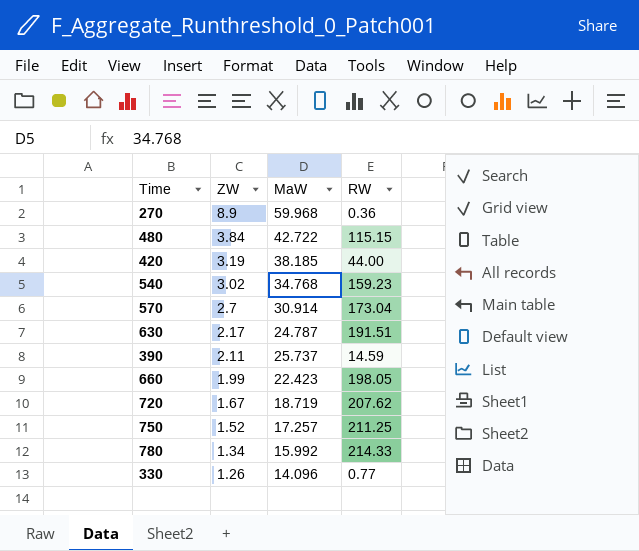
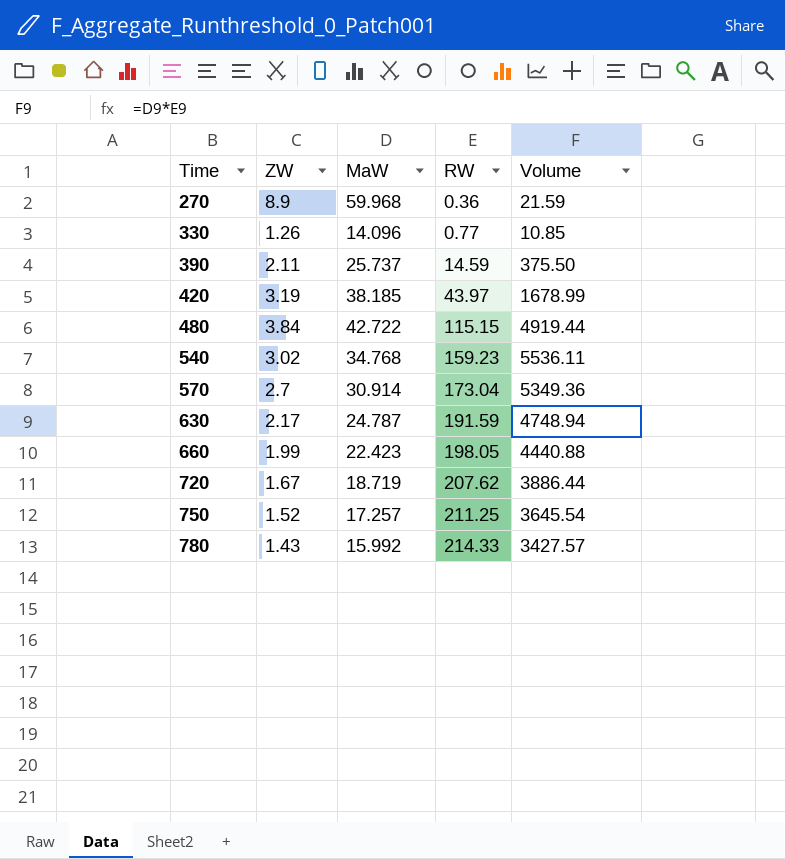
row order: ZW descending -> Time ascending
column Volume | formula: none -> [MaW] * [RW]
420 | RW: 44.00 -> 43.97
630 | RW: 191.51 -> 191.59
780 | ZW: 1.34 -> 1.43

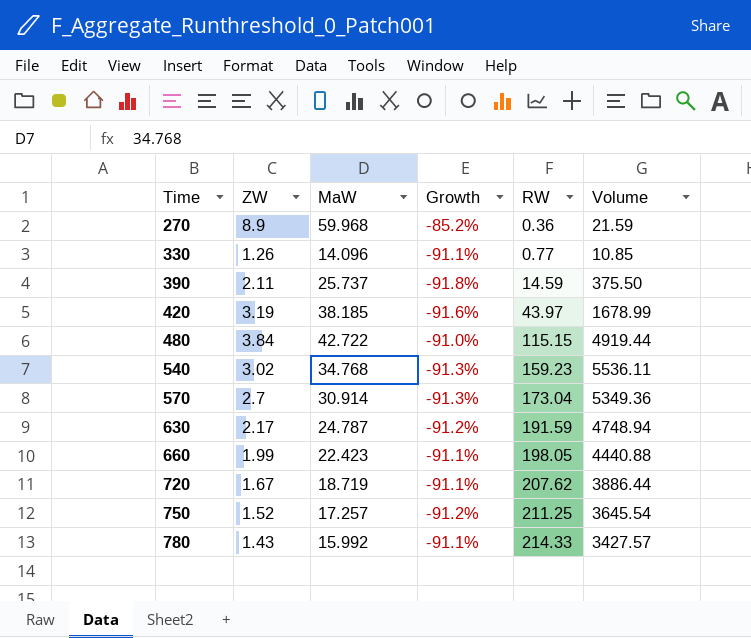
column Growth | formula: none -> ([ZW] - [MaW]) / [MaW]

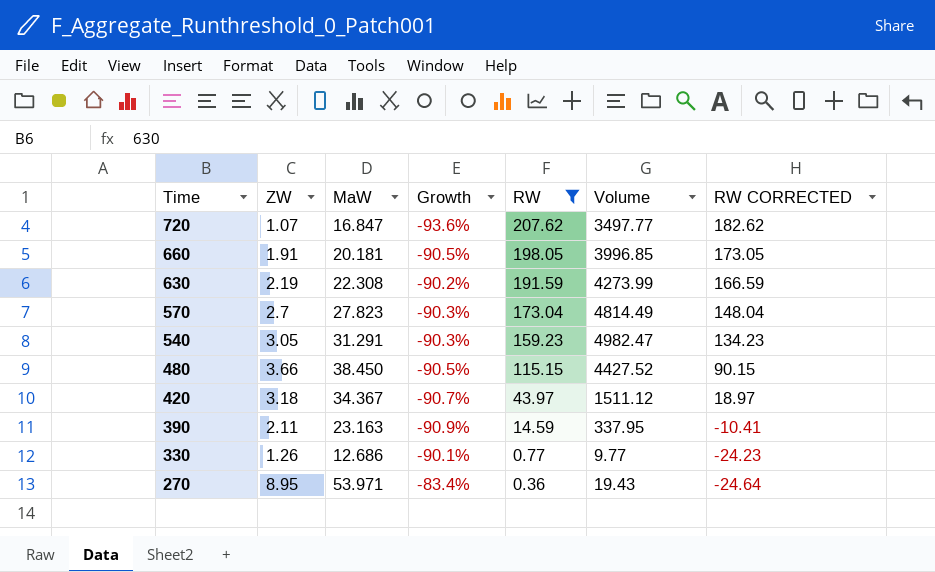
filter: none -> RW <= 207.62
row order: Time ascending -> Time descending
column RW CORRECTED | formula: none -> [RW] - 25
720 | ZW: 1.67 -> 1.07
720 | MaW: 18.719 -> 16.847
720 | Growth: -91.1% -> -93.6%
720 | Volume: 3886.44 -> 3497.77
660 | ZW: 1.99 -> 1.91
660 | MaW: 22.423 -> 20.181
660 | Growth: -91.1% -> -90.5%
660 | Volume: 4440.88 -> 3996.85
630 | ZW: 2.17 -> 2.19
630 | MaW: 24.787 -> 22.308
630 | Growth: -91.2% -> -90.2%
630 | Volume: 4748.94 -> 4273.99
570 | MaW: 30.914 -> 27.823
570 | Growth: -91.3% -> -90.3%
570 | Volume: 5349.36 -> 4814.49
540 | ZW: 3.02 -> 3.05
540 | MaW: 34.768 -> 31.291
540 | Growth: -91.3% -> -90.3%
540 | Volume: 5536.11 -> 4982.47
480 | ZW: 3.84 -> 3.66
480 | MaW: 42.722 -> 38.450
480 | Growth: -91.0% -> -90.5%
480 | Volume: 4919.44 -> 4427.52
420 | ZW: 3.19 -> 3.18
420 | MaW: 38.185 -> 34.367
420 | Growth: -91.6% -> -90.7%
420 | Volume: 1678.99 -> 1511.12
390 | MaW: 25.737 -> 23.163
390 | Growth: -91.8% -> -90.9%
390 | Volume: 375.50 -> 337.95
330 | MaW: 14.096 -> 12.686
330 | Growth: -91.1% -> -90.1%
330 | Volume: 10.85 -> 9.77
270 | ZW: 8.9 -> 8.95
270 | MaW: 59.968 -> 53.971
270 | Growth: -85.2% -> -83.4%
270 | Volume: 21.59 -> 19.43

